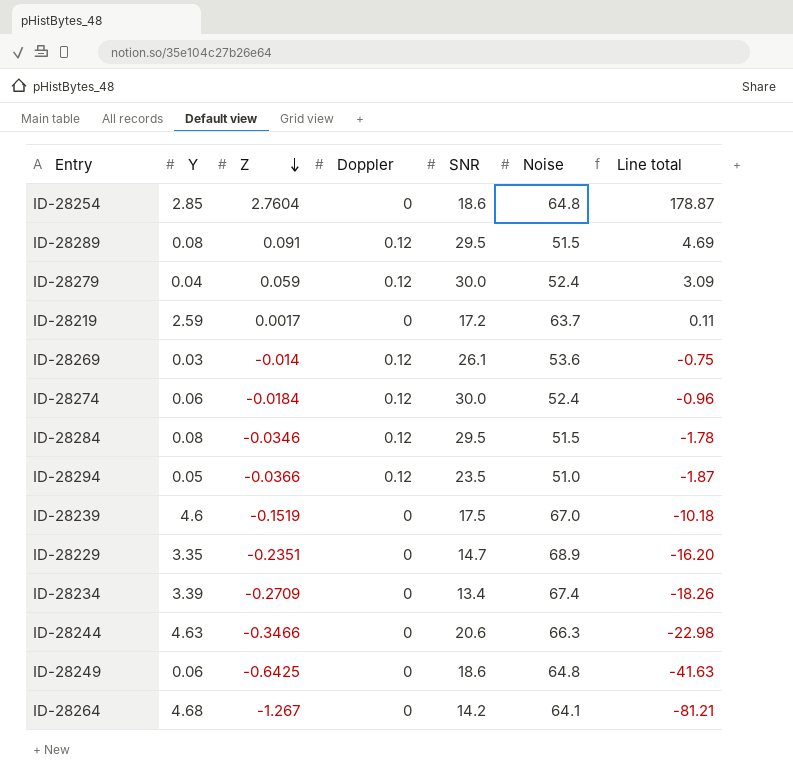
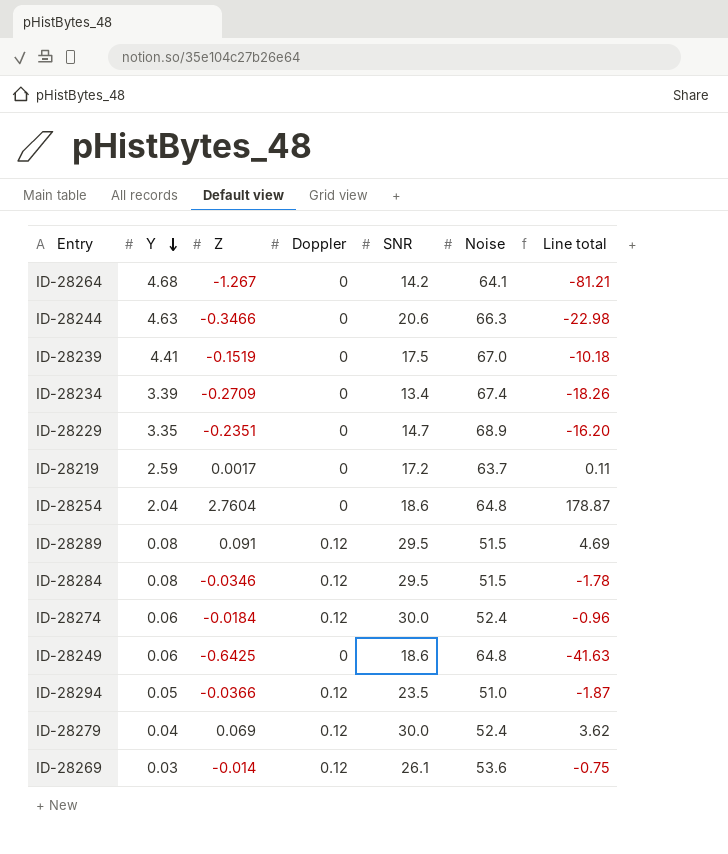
row order: Z descending -> Y descending
ID-28239 | Y: 4.6 -> 4.41
ID-28254 | Y: 2.85 -> 2.04
ID-28279 | Z: 0.059 -> 0.069
ID-28279 | Line total: 3.09 -> 3.62

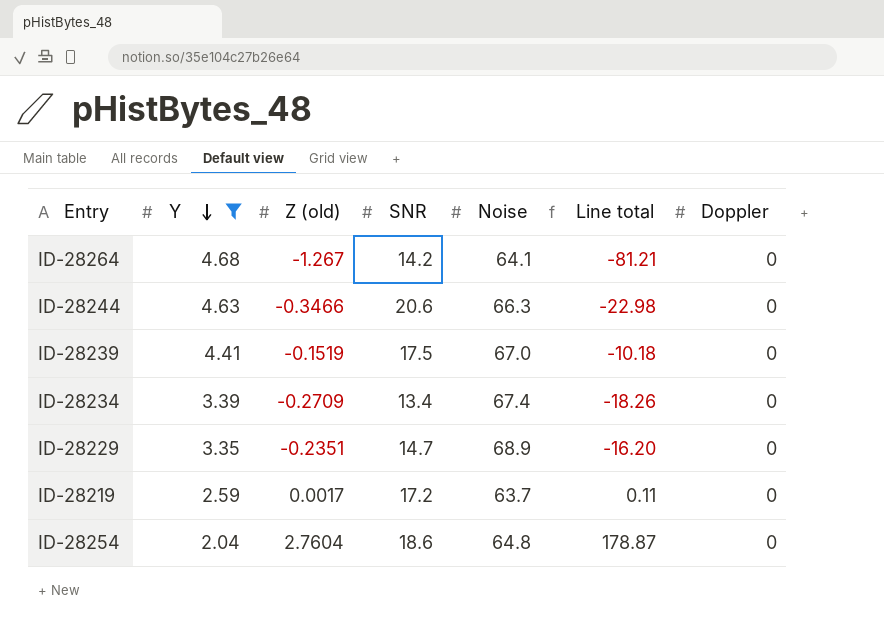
filter: none -> Y >= 2.04
column name: Z -> Z (old)
column Doppler | position: 4 -> 7

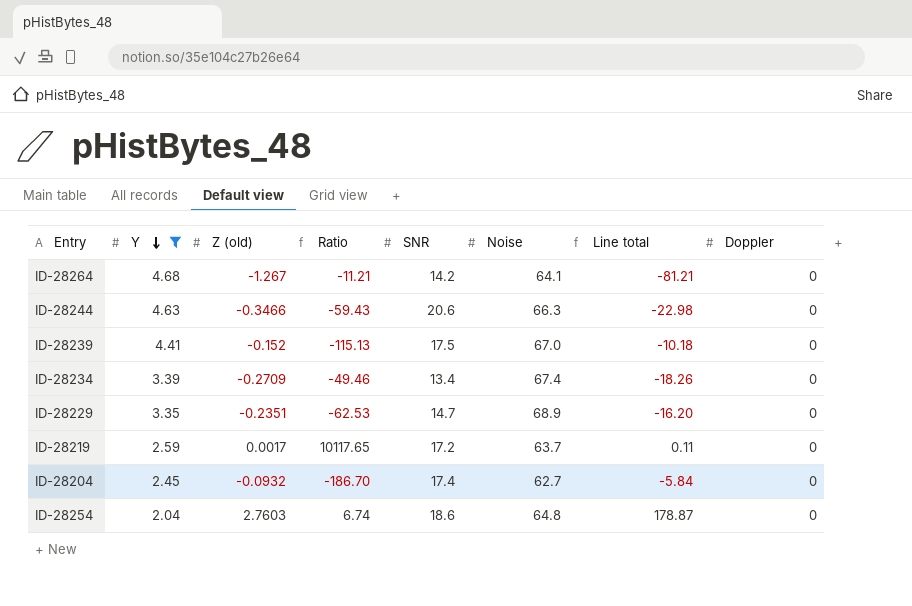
column Ratio | formula: none -> [SNR] / [Z (old)]
ID-28239 | Z (old): -0.1519 -> -0.152
row ID-28204: none -> 2.45 | -0.0932 | -186.70 | 17.4 | 62.7 | -5.84 | 0
ID-28254 | Z (old): 2.7604 -> 2.7603

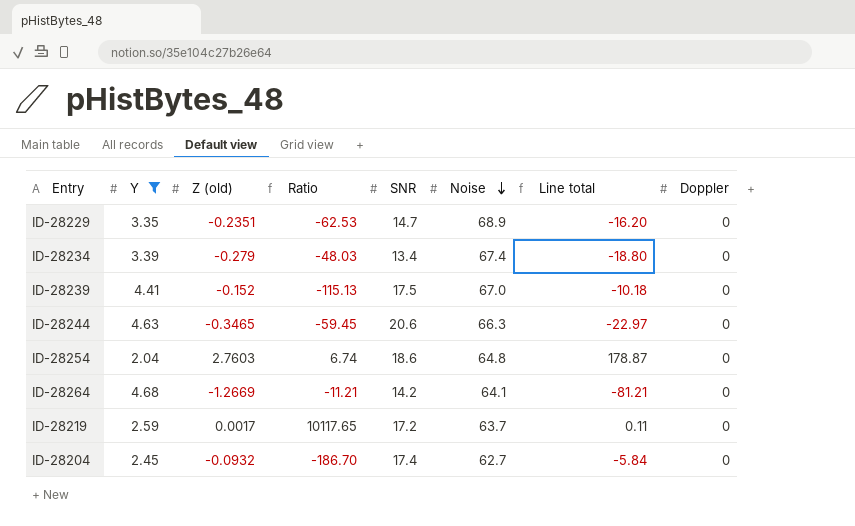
row order: Y descending -> Noise descending
ID-28234 | Z (old): -0.2709 -> -0.279
ID-28234 | Ratio: -49.46 -> -48.03
ID-28234 | Line total: -18.26 -> -18.80
ID-28244 | Z (old): -0.3466 -> -0.3465
ID-28244 | Ratio: -59.43 -> -59.45
ID-28244 | Line total: -22.98 -> -22.97
ID-28264 | Z (old): -1.267 -> -1.2669

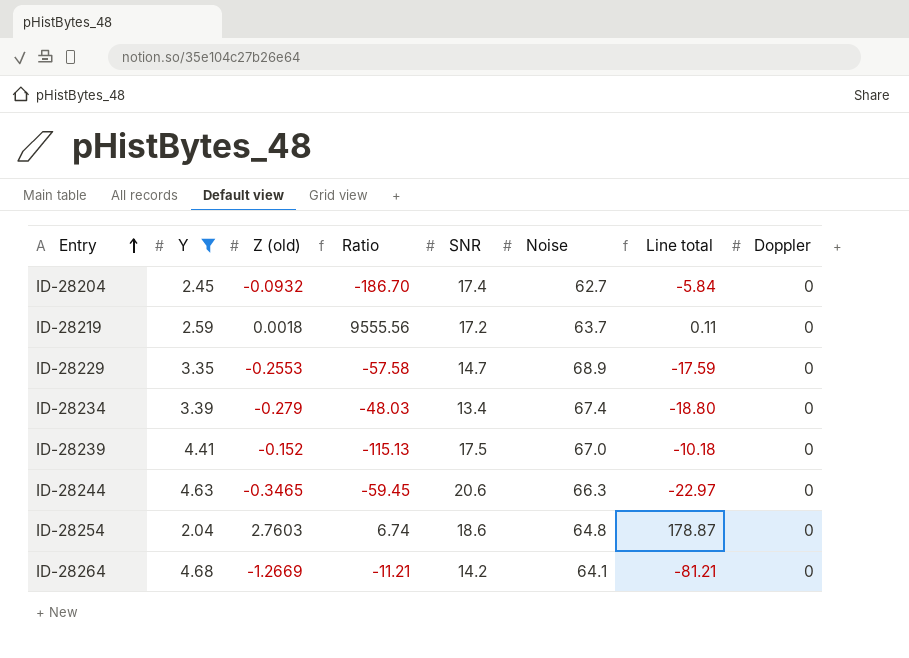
row order: Noise descending -> Entry ascending
ID-28219 | Z (old): 0.0017 -> 0.0018
ID-28219 | Ratio: 10117.65 -> 9555.56
ID-28229 | Z (old): -0.2351 -> -0.2553
ID-28229 | Ratio: -62.53 -> -57.58
ID-28229 | Line total: -16.20 -> -17.59

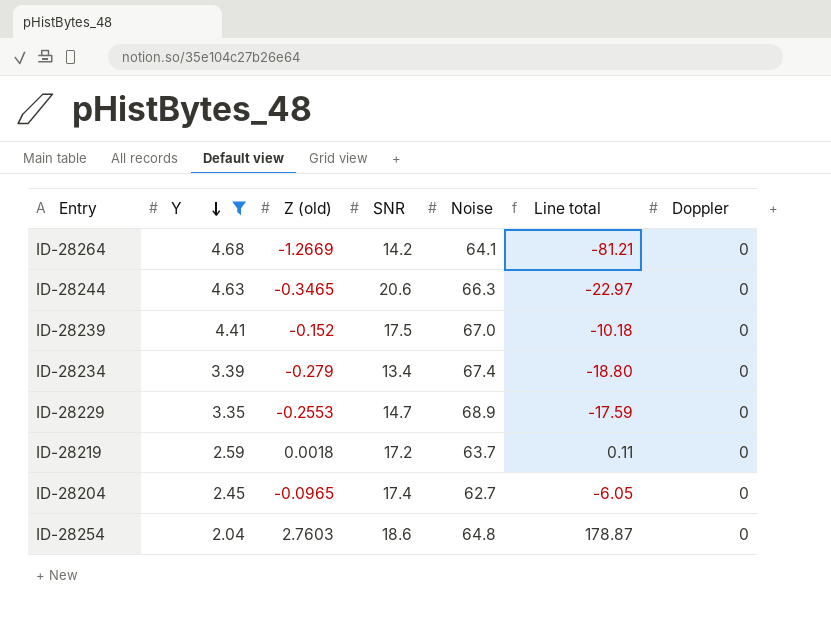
row order: Entry ascending -> Y descending
column Ratio | formula: [SNR] / [Z (old)] -> none
ID-28204 | Z (old): -0.0932 -> -0.0965
ID-28204 | Line total: -5.84 -> -6.05

